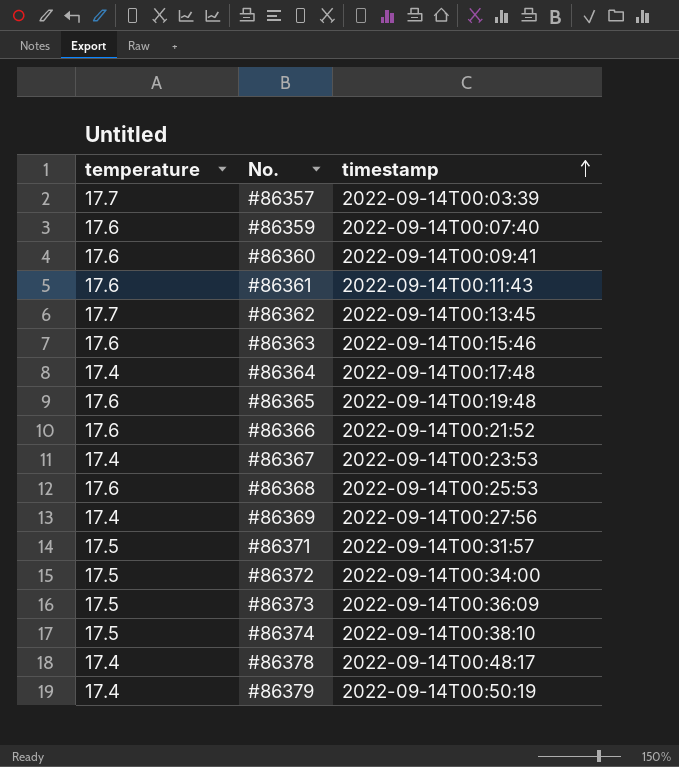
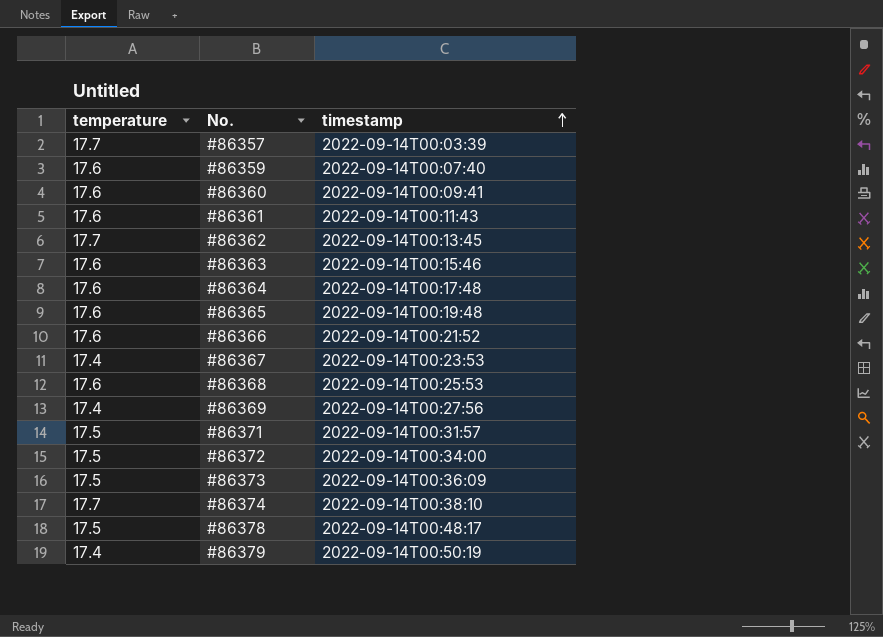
#86364 | temperature: 17.4 -> 17.6
#86374 | temperature: 17.5 -> 17.7
#86378 | temperature: 17.4 -> 17.5

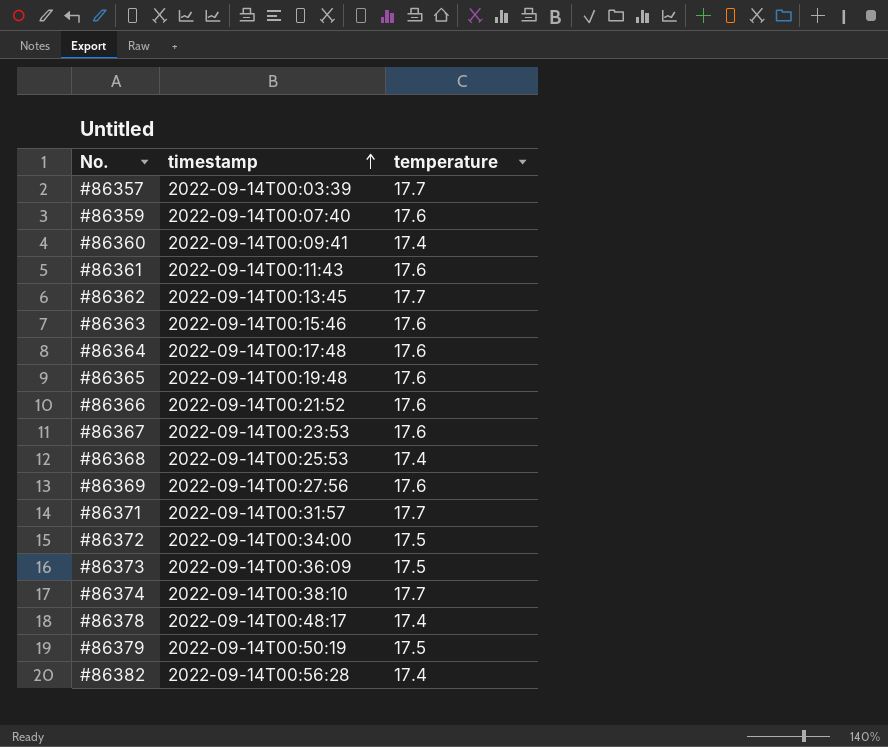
column temperature | position: 1 -> 3
#86360 | temperature: 17.6 -> 17.4
#86367 | temperature: 17.4 -> 17.6
#86368 | temperature: 17.6 -> 17.4
#86369 | temperature: 17.4 -> 17.6
#86371 | temperature: 17.5 -> 17.7
#86378 | temperature: 17.5 -> 17.4
#86379 | temperature: 17.4 -> 17.5
row #86382: none -> 2022-09-14T00:56:28 | 17.4

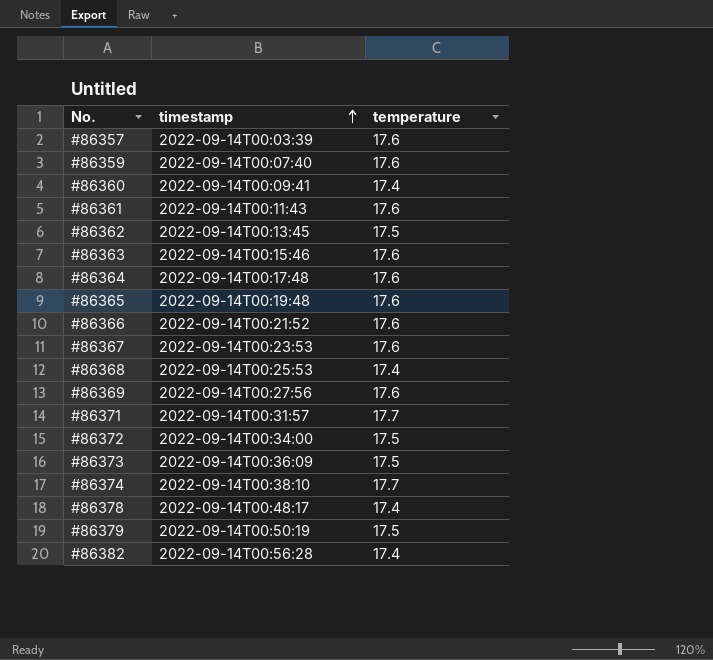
#86357 | temperature: 17.7 -> 17.6
#86362 | temperature: 17.7 -> 17.5

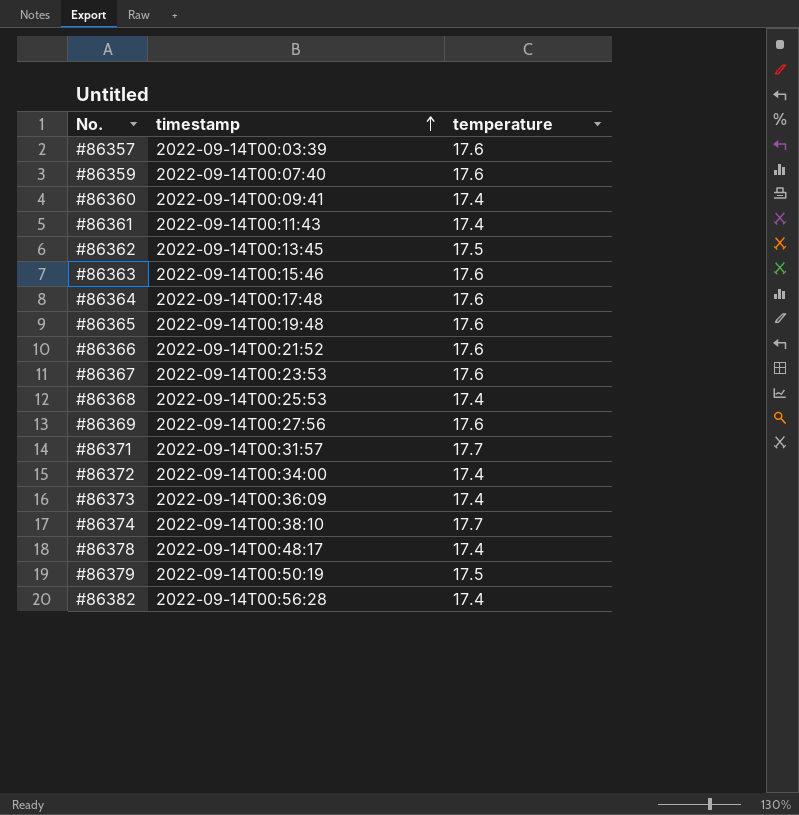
#86361 | temperature: 17.6 -> 17.4
#86372 | temperature: 17.5 -> 17.4
#86373 | temperature: 17.5 -> 17.4

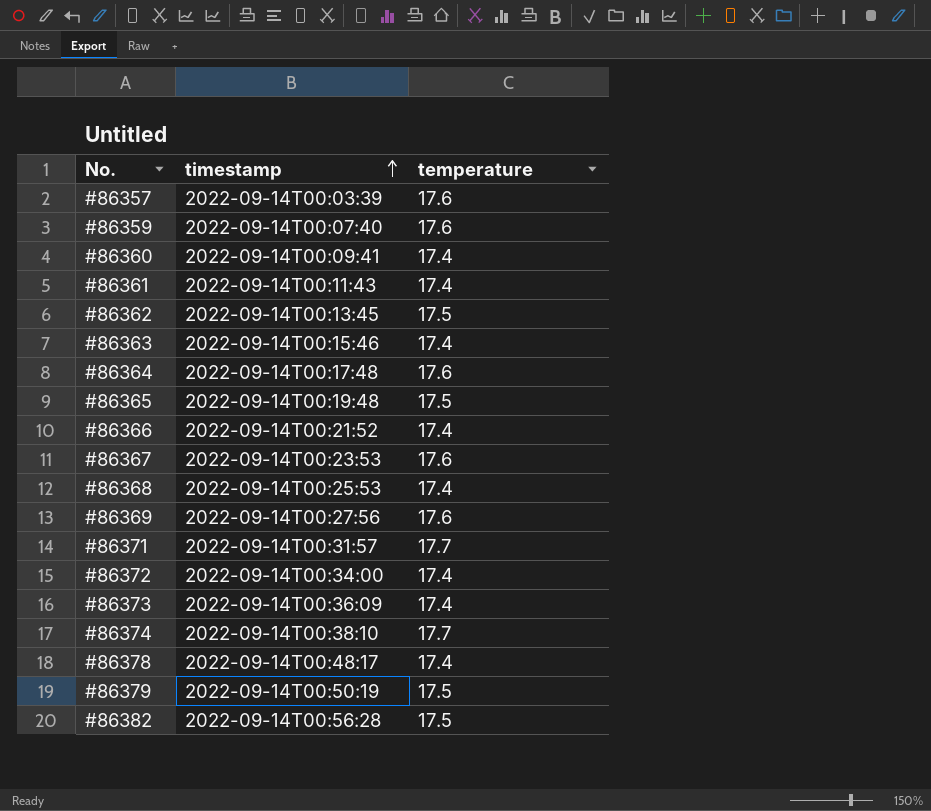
#86363 | temperature: 17.6 -> 17.4
#86365 | temperature: 17.6 -> 17.5
#86366 | temperature: 17.6 -> 17.4
#86382 | temperature: 17.4 -> 17.5

